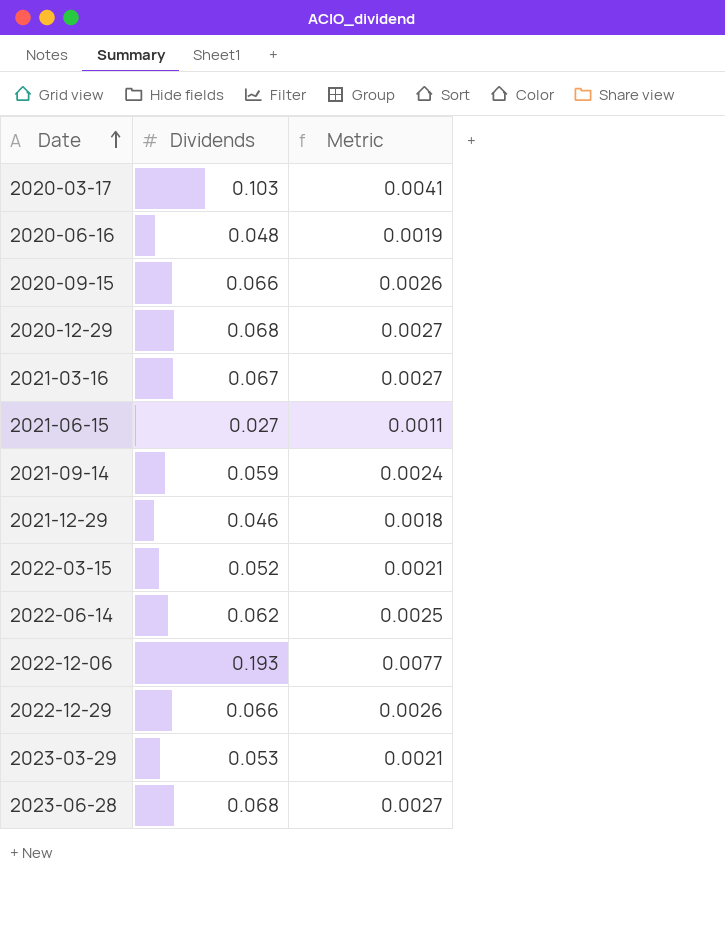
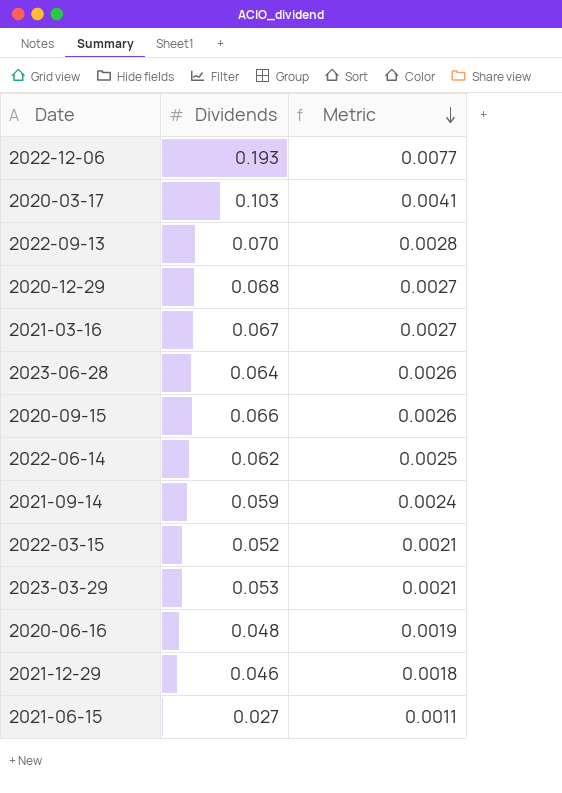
row order: Date ascending -> Metric descending
row 2022-12-29: 0.066 | 0.0026 -> none
row 2022-09-13: none -> 0.070 | 0.0028
2023-06-28 | Dividends: 0.068 -> 0.064
2023-06-28 | Metric: 0.0027 -> 0.0026

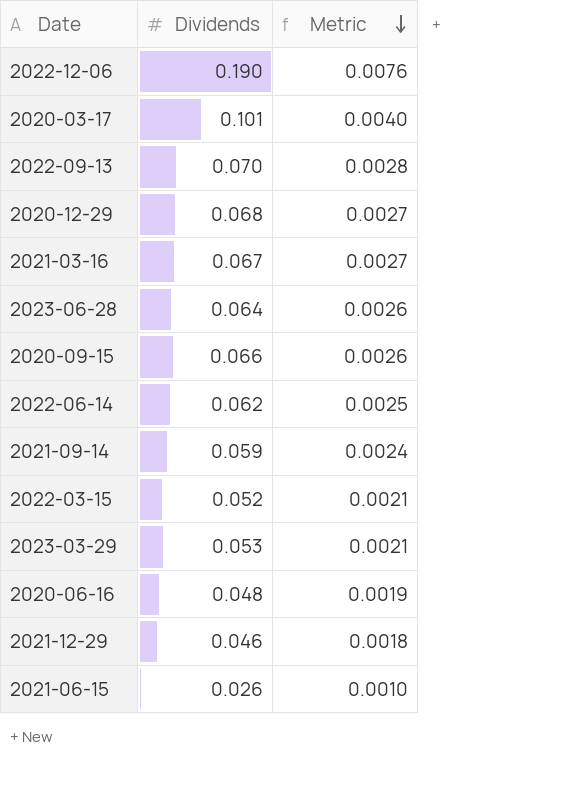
2022-12-06 | Dividends: 0.193 -> 0.190
2022-12-06 | Metric: 0.0077 -> 0.0076
2020-03-17 | Dividends: 0.103 -> 0.101
2020-03-17 | Metric: 0.0041 -> 0.0040
2021-06-15 | Dividends: 0.027 -> 0.026
2021-06-15 | Metric: 0.0011 -> 0.0010

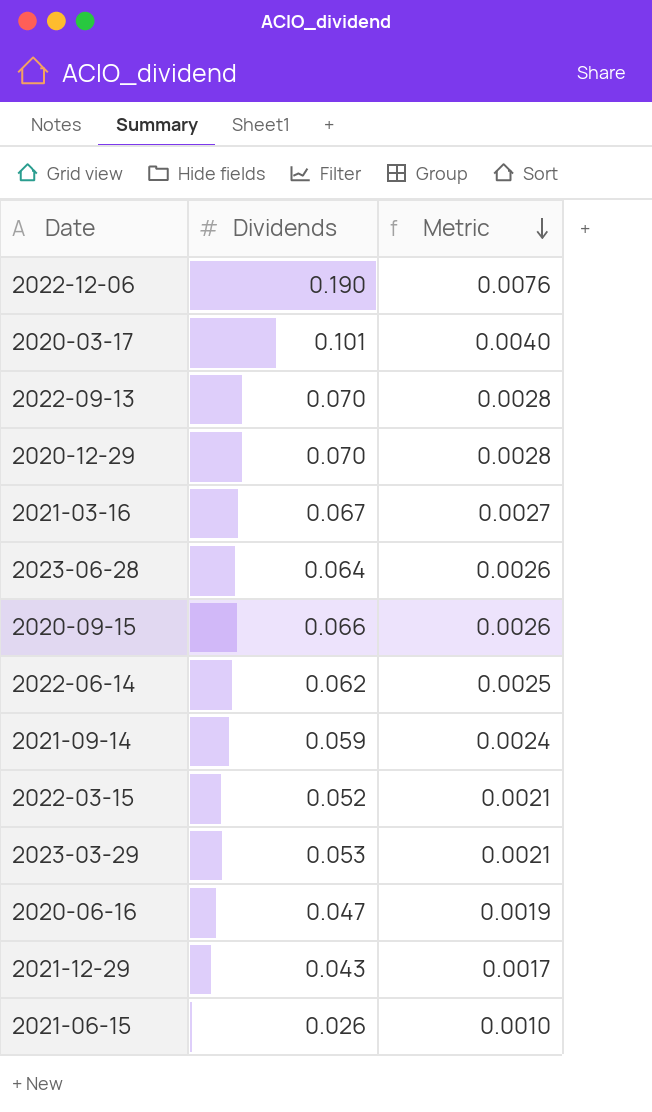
2020-12-29 | Dividends: 0.068 -> 0.070
2020-12-29 | Metric: 0.0027 -> 0.0028
2020-06-16 | Dividends: 0.048 -> 0.047
2021-12-29 | Dividends: 0.046 -> 0.043
2021-12-29 | Metric: 0.0018 -> 0.0017

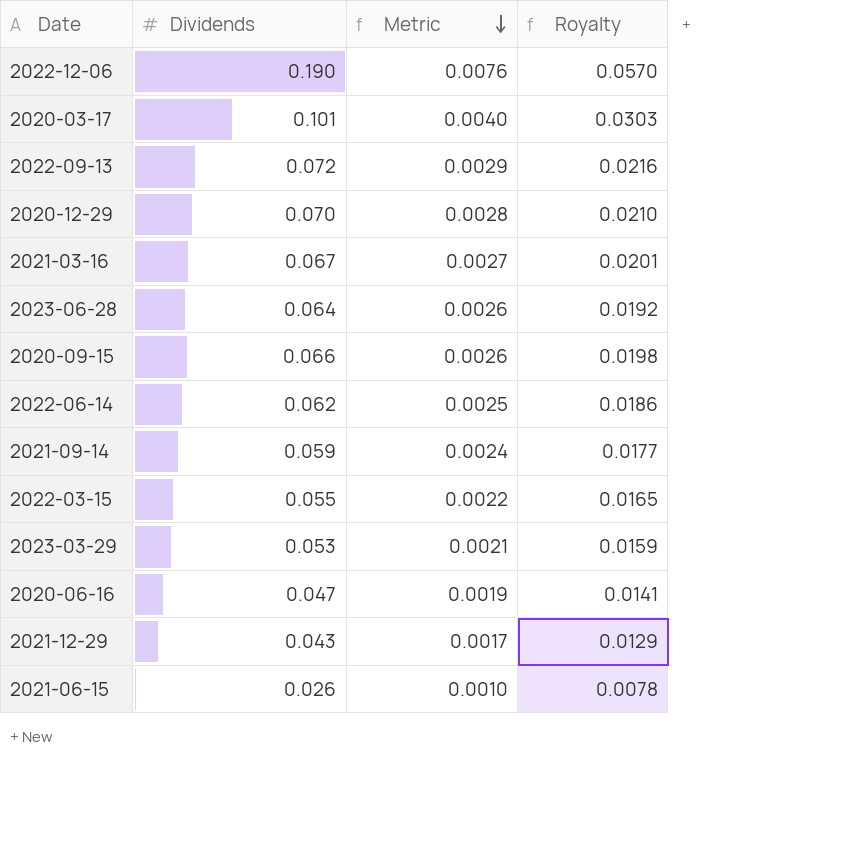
column Royalty | formula: none -> [Dividends] * 0.3
2022-09-13 | Dividends: 0.070 -> 0.072
2022-09-13 | Metric: 0.0028 -> 0.0029
2022-03-15 | Dividends: 0.052 -> 0.055
2022-03-15 | Metric: 0.0021 -> 0.0022

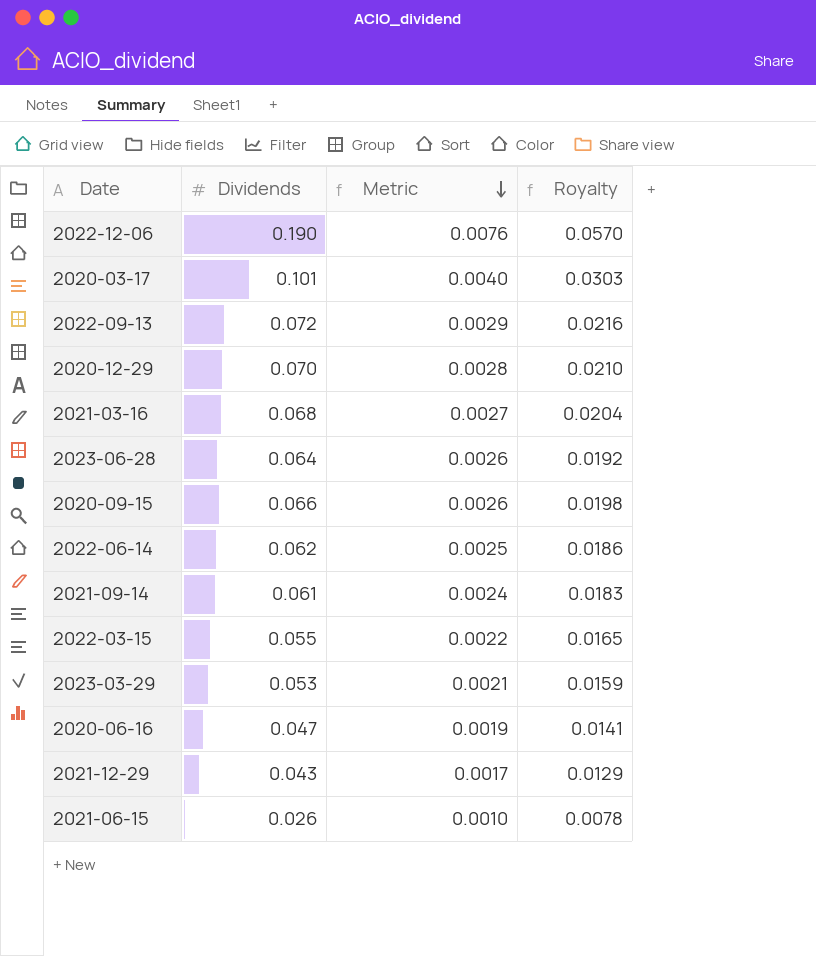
2021-03-16 | Dividends: 0.067 -> 0.068
2021-03-16 | Royalty: 0.0201 -> 0.0204
2021-09-14 | Dividends: 0.059 -> 0.061
2021-09-14 | Royalty: 0.0177 -> 0.0183

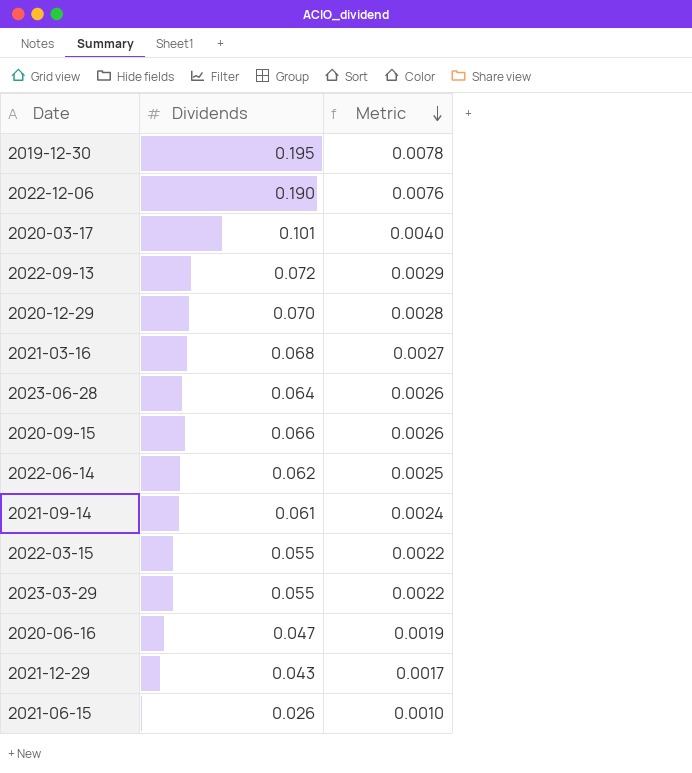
column Royalty | formula: [Dividends] * 0.3 -> none
row 2019-12-30: none -> 0.195 | 0.0078
2023-03-29 | Dividends: 0.053 -> 0.055
2023-03-29 | Metric: 0.0021 -> 0.0022

